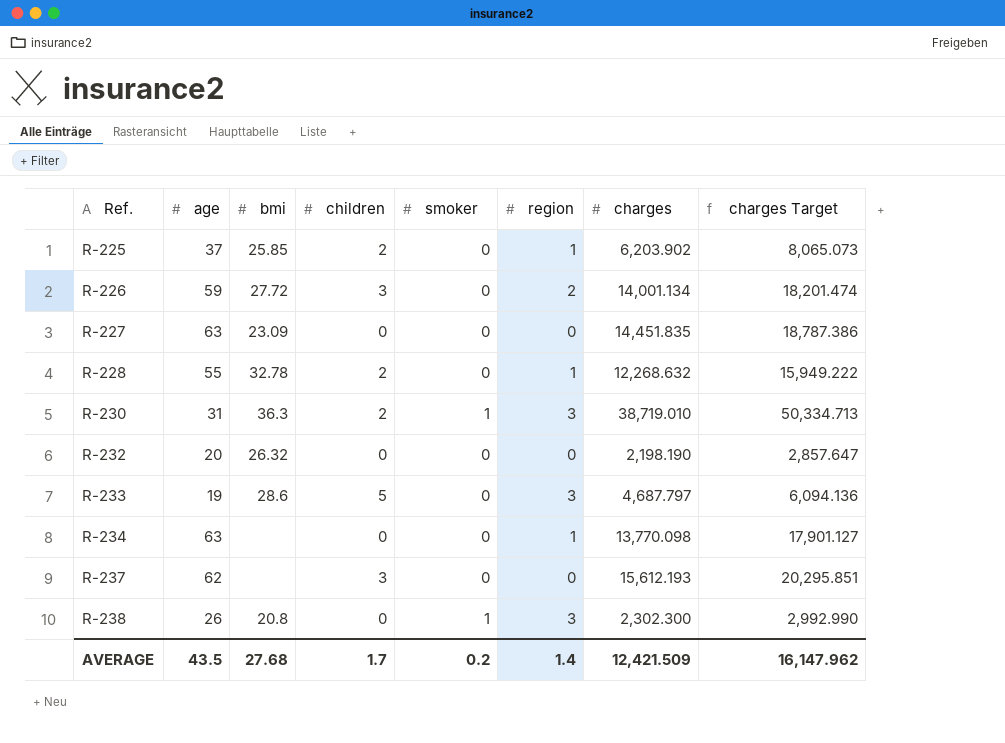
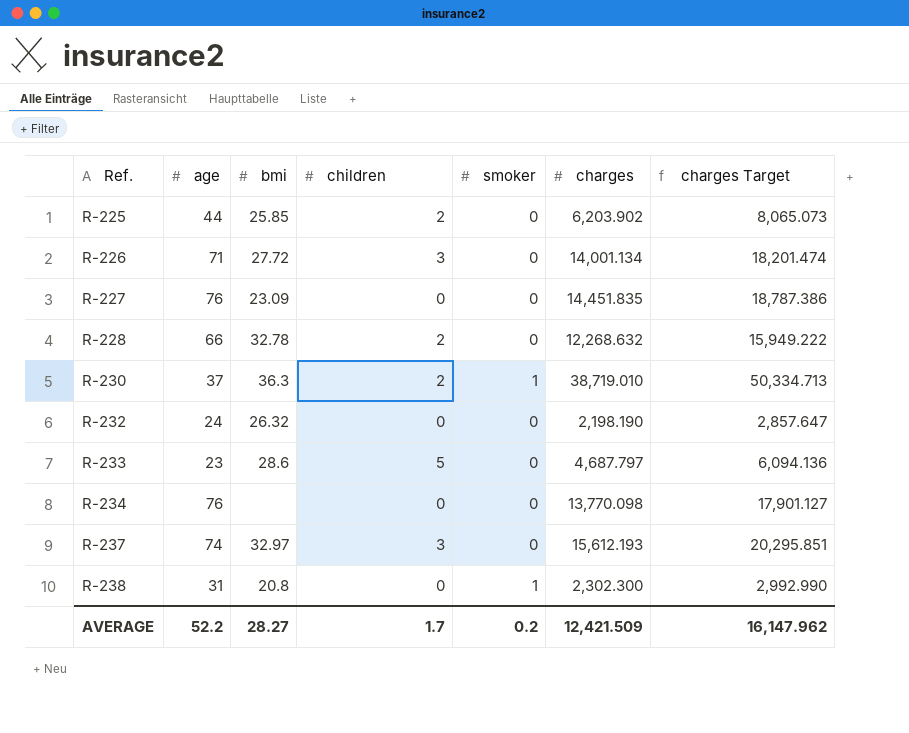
column region | position: 6 -> none
R-225 | age: 37 -> 44
R-226 | age: 59 -> 71
R-227 | age: 63 -> 76
R-228 | age: 55 -> 66
R-230 | age: 31 -> 37
R-232 | age: 20 -> 24
R-233 | age: 19 -> 23
R-234 | age: 63 -> 76
R-237 | age: 62 -> 74
R-237 | bmi: none -> 32.97
R-238 | age: 26 -> 31
AVERAGE | age: 43.5 -> 52.2
AVERAGE | bmi: 27.68 -> 28.27

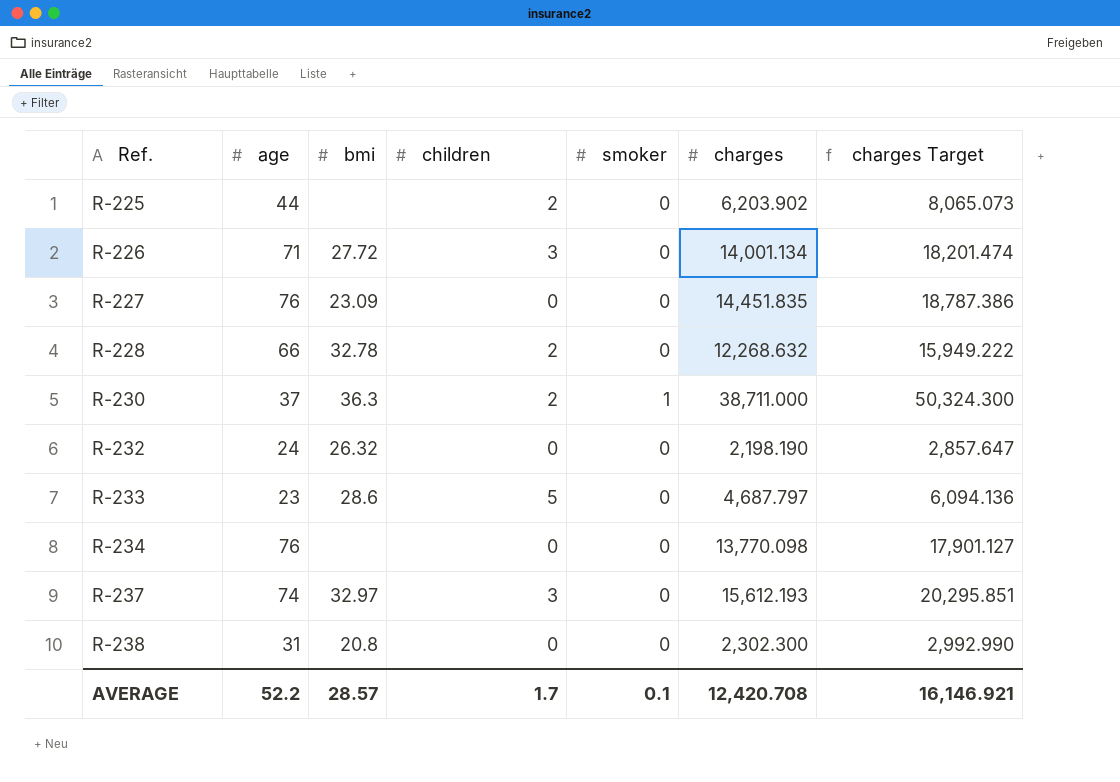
R-225 | bmi: 25.85 -> none
R-230 | charges: 38,719.010 -> 38,711.000
R-230 | charges Target: 50,334.713 -> 50,324.300
R-238 | smoker: 1 -> 0
AVERAGE | bmi: 28.27 -> 28.57
AVERAGE | smoker: 0.2 -> 0.1
AVERAGE | charges: 12,421.509 -> 12,420.708
AVERAGE | charges Target: 16,147.962 -> 16,146.921

